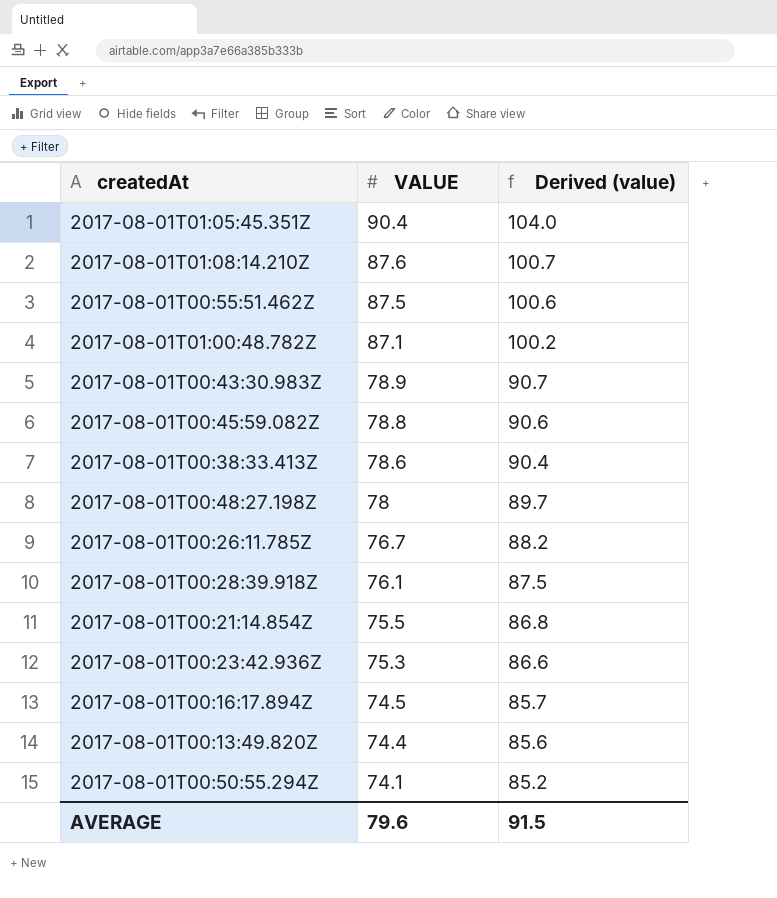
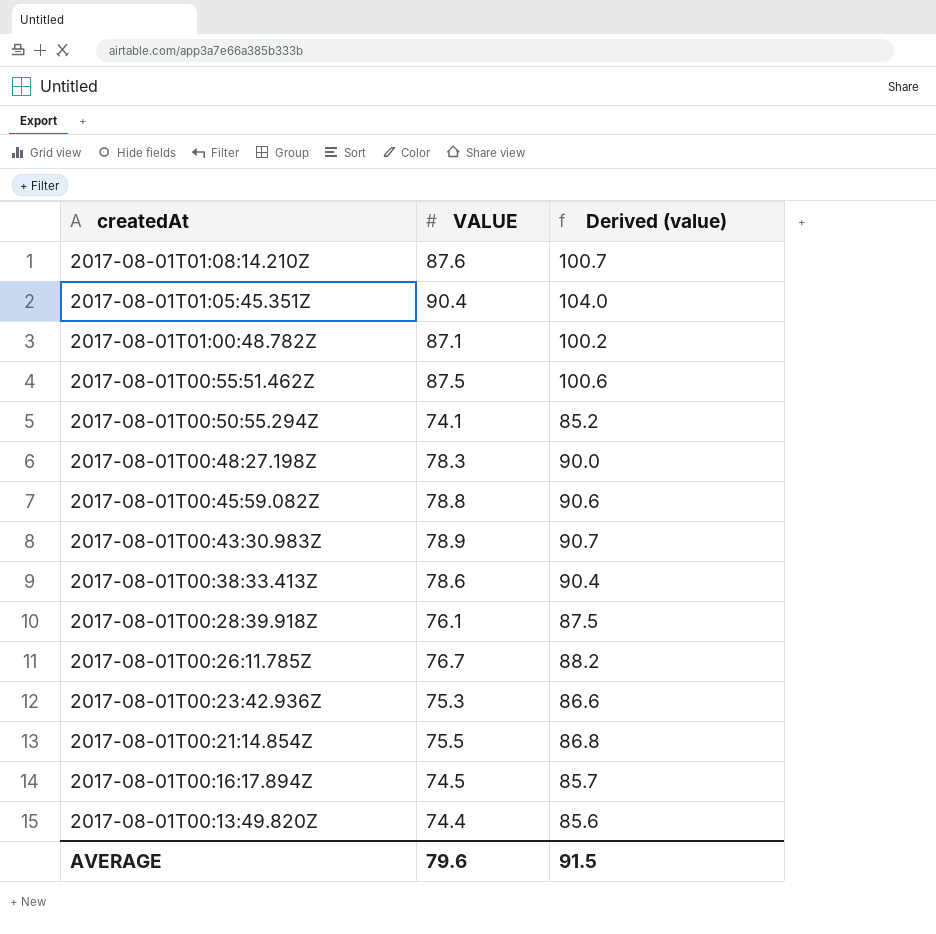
row order: VALUE descending -> createdAt descending
2017-08-01T00:48:27.198Z | VALUE: 78 -> 78.3
2017-08-01T00:48:27.198Z | Derived (value): 89.7 -> 90.0

